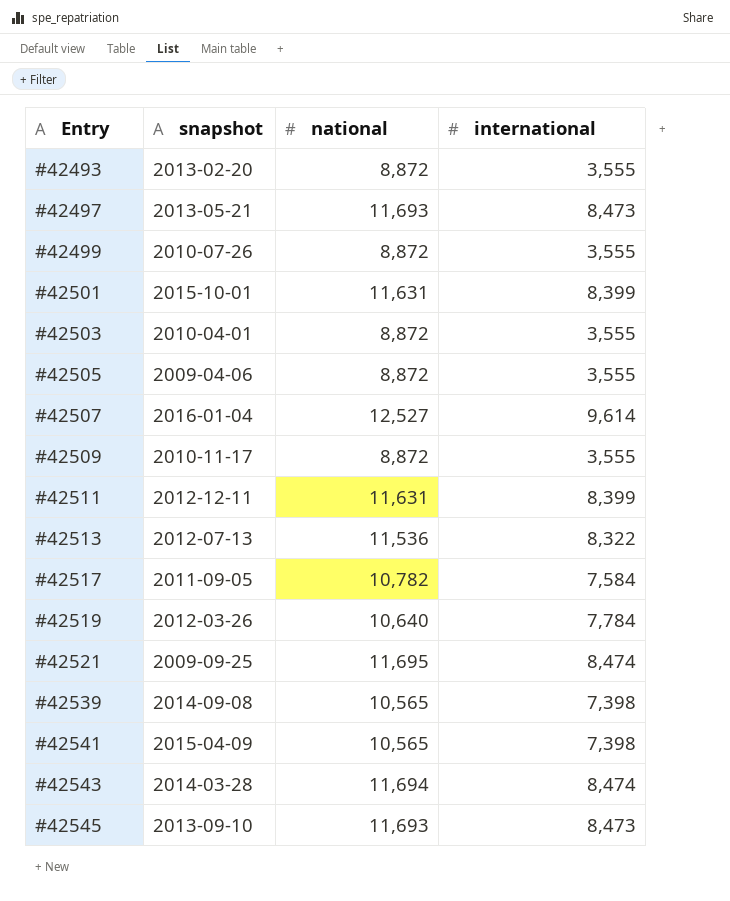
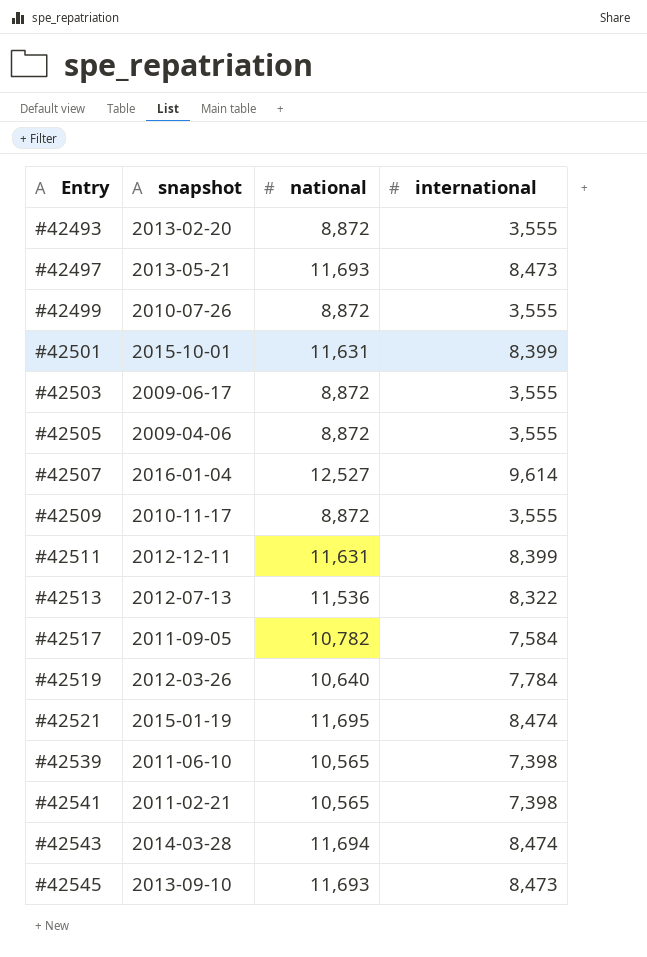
#42503 | snapshot: 2010-04-01 -> 2009-06-17
#42521 | snapshot: 2009-09-25 -> 2015-01-19
#42539 | snapshot: 2014-09-08 -> 2011-06-10
#42541 | snapshot: 2015-04-09 -> 2011-02-21

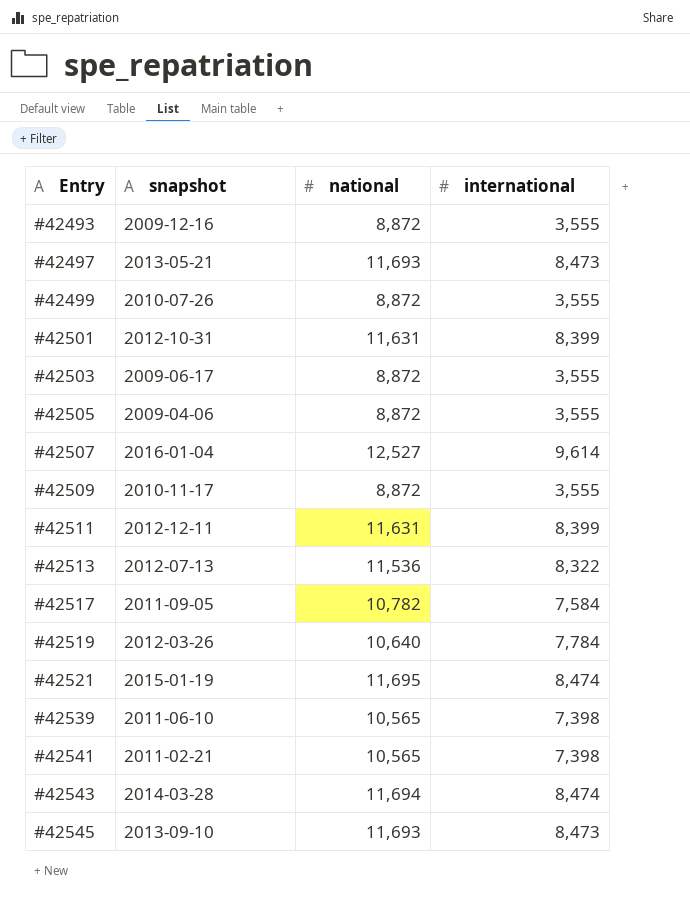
#42493 | snapshot: 2013-02-20 -> 2009-12-16
#42501 | snapshot: 2015-10-01 -> 2012-10-31

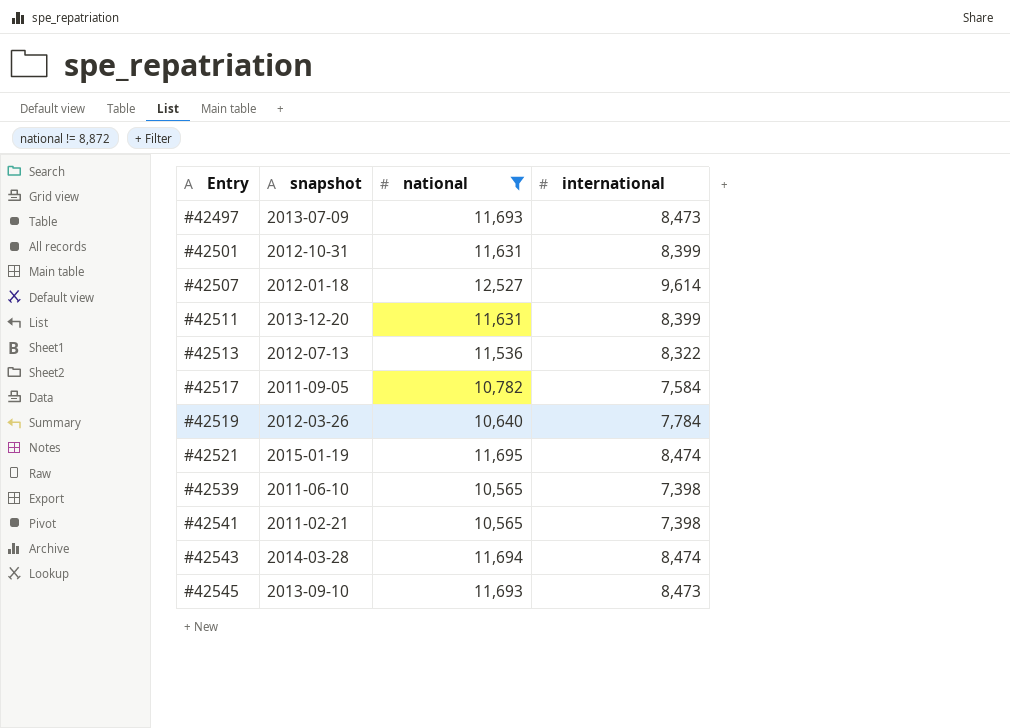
filter: none -> national != 8,872
#42497 | snapshot: 2013-05-21 -> 2013-07-09
#42507 | snapshot: 2016-01-04 -> 2012-01-18
#42511 | snapshot: 2012-12-11 -> 2013-12-20

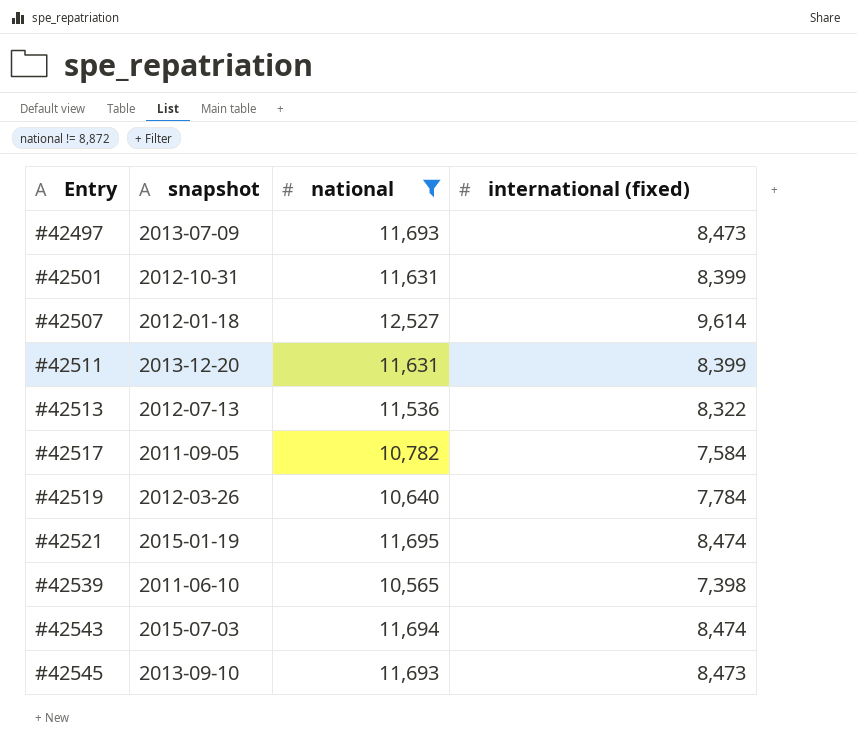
column name: international -> international (fixed)
row #42541: 2011-02-21 | 10,565 | 7,398 -> none
#42543 | snapshot: 2014-03-28 -> 2015-07-03

